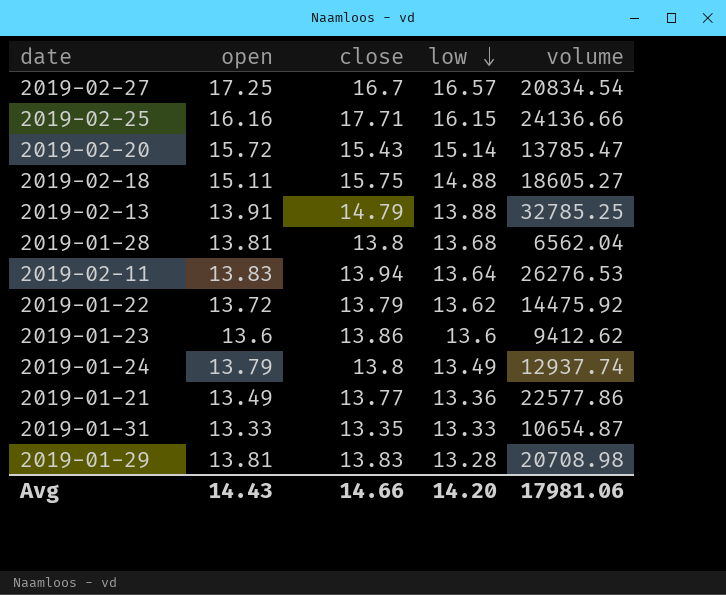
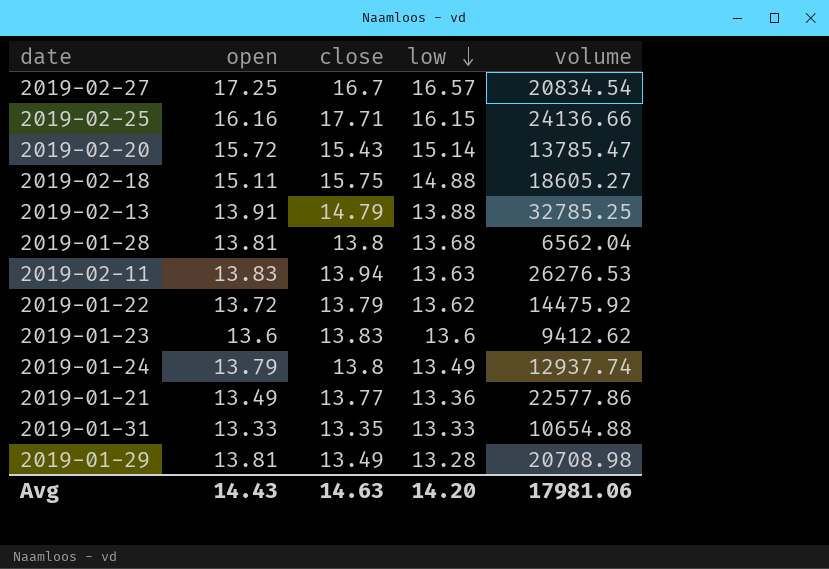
2019-02-11 | low: 13.64 -> 13.63
2019-01-23 | close: 13.86 -> 13.83
2019-01-31 | volume: 10654.87 -> 10654.88
2019-01-29 | close: 13.83 -> 13.49
Avg | close: 14.66 -> 14.63

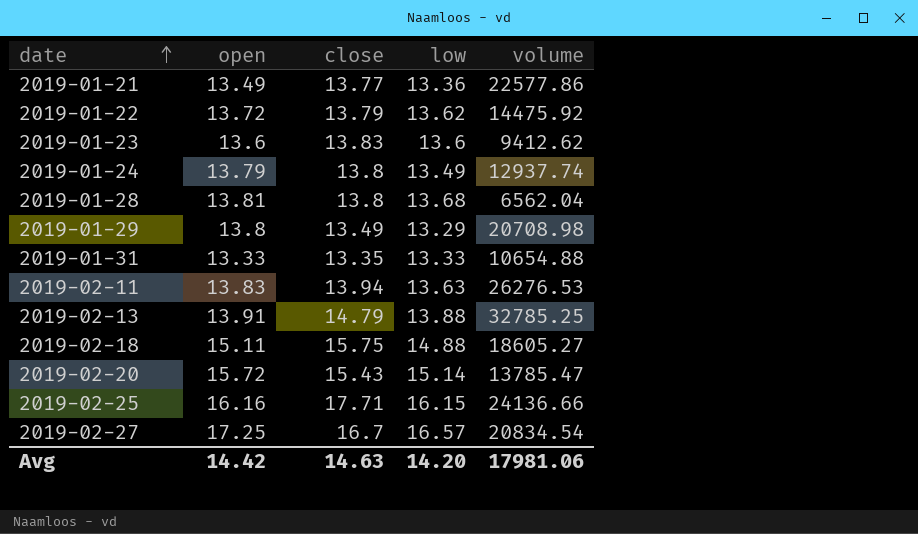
row order: low descending -> date ascending
2019-01-29 | open: 13.81 -> 13.8
2019-01-29 | low: 13.28 -> 13.29
Avg | open: 14.43 -> 14.42

